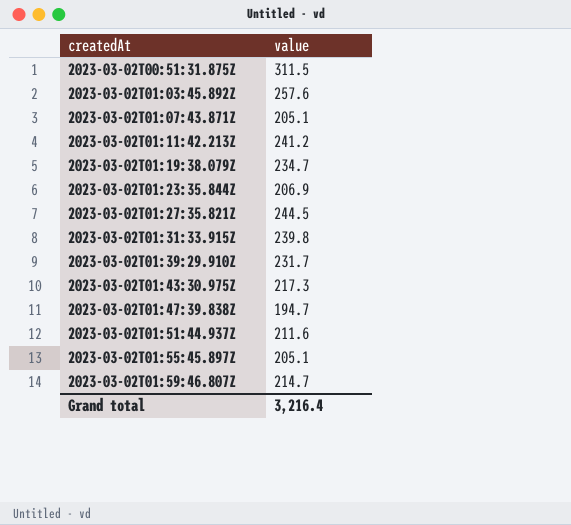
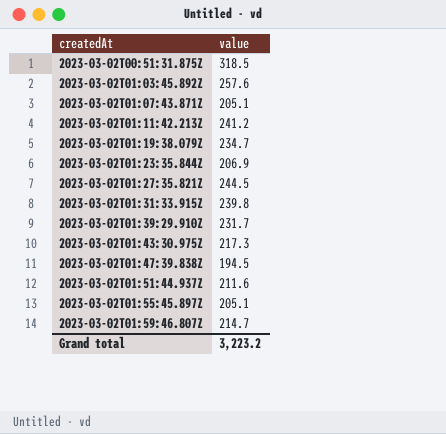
2023-03-02T00:51:31.875Z | value: 311.5 -> 318.5
2023-03-02T01:47:39.838Z | value: 194.7 -> 194.5
Grand total | value: 3,216.4 -> 3,223.2

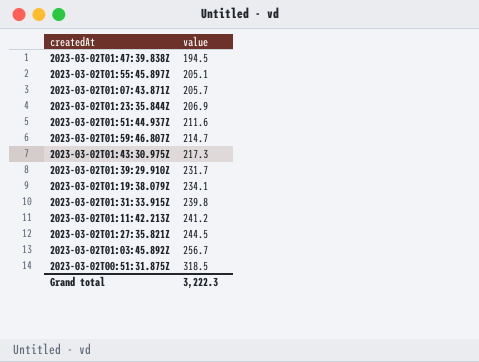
row order: createdAt ascending -> value ascending
2023-03-02T01:07:43.871Z | value: 205.1 -> 205.7
2023-03-02T01:19:38.079Z | value: 234.7 -> 234.1
2023-03-02T01:03:45.892Z | value: 257.6 -> 256.7
Grand total | value: 3,223.2 -> 3,222.3

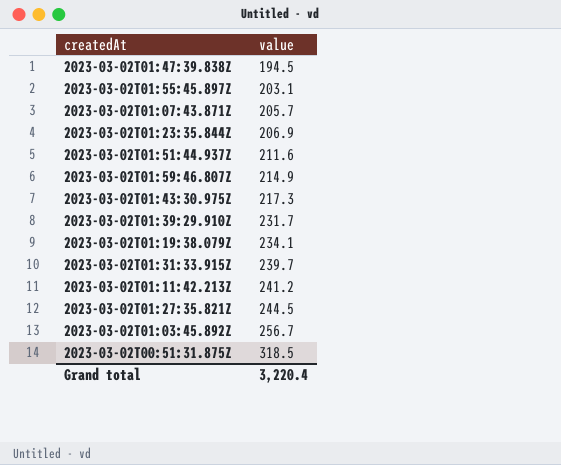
2023-03-02T01:55:45.897Z | value: 205.1 -> 203.1
2023-03-02T01:59:46.807Z | value: 214.7 -> 214.9
2023-03-02T01:31:33.915Z | value: 239.8 -> 239.7
Grand total | value: 3,222.3 -> 3,220.4

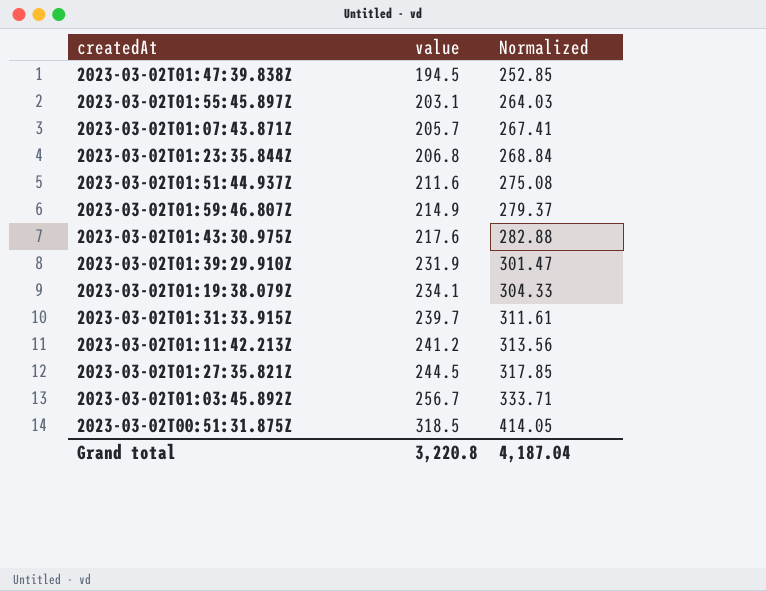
column Normalized | formula: none -> [value] * 1.3
2023-03-02T01:23:35.844Z | value: 206.9 -> 206.8
2023-03-02T01:43:30.975Z | value: 217.3 -> 217.6
2023-03-02T01:39:29.910Z | value: 231.7 -> 231.9
Grand total | value: 3,220.4 -> 3,220.8

